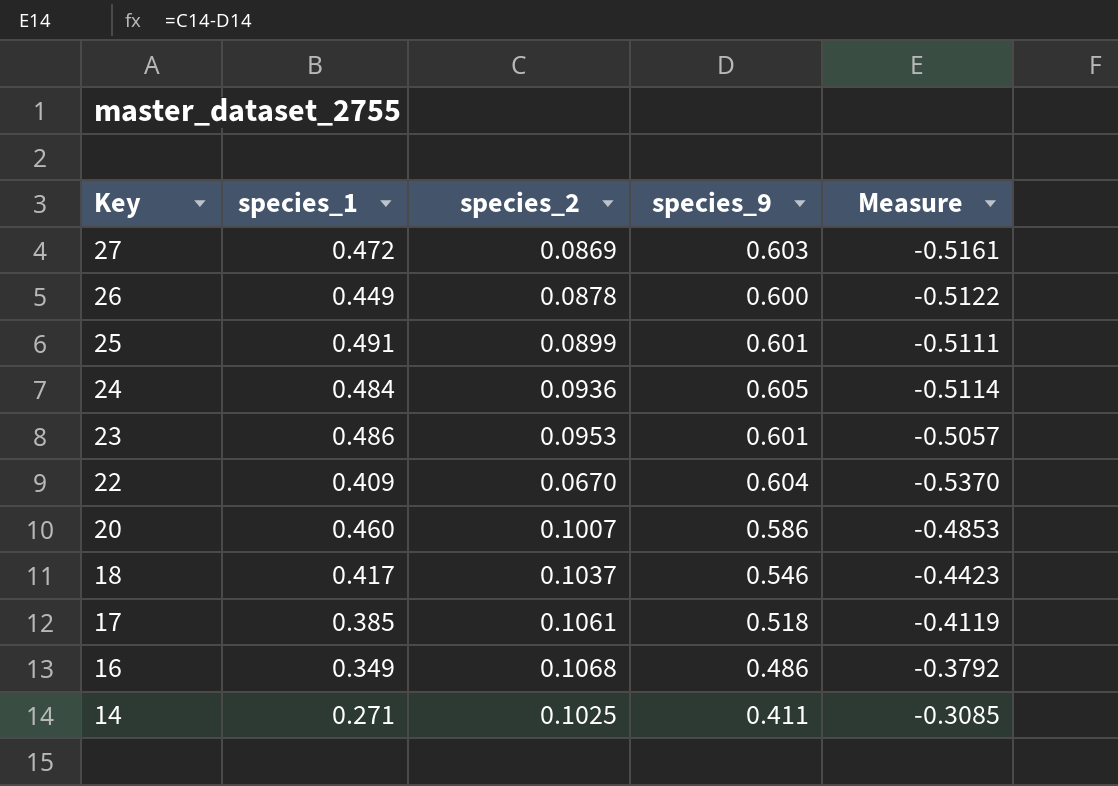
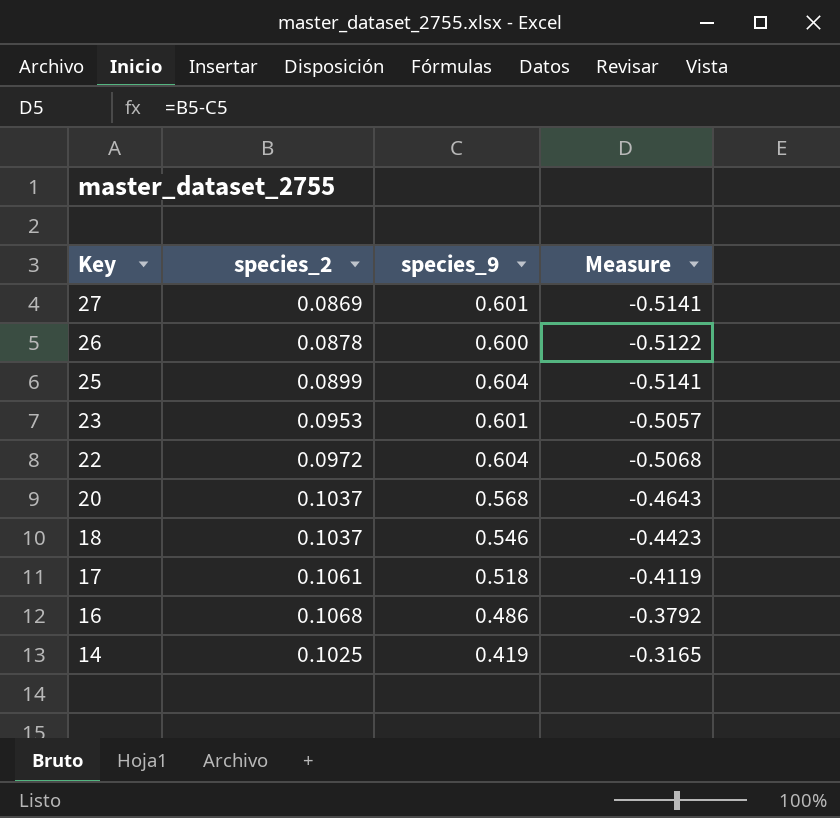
column species_1 | position: 2 -> none
row 24: 0.484 | 0.0936 | 0.605 | -0.5114 -> none
27 | species_9: 0.603 -> 0.601
27 | Measure: -0.5161 -> -0.5141
25 | species_9: 0.601 -> 0.604
25 | Measure: -0.5111 -> -0.5141
22 | species_2: 0.0670 -> 0.0972
22 | Measure: -0.5370 -> -0.5068
20 | species_2: 0.1007 -> 0.1037
20 | species_9: 0.586 -> 0.568
20 | Measure: -0.4853 -> -0.4643
14 | species_9: 0.411 -> 0.419
14 | Measure: -0.3085 -> -0.3165

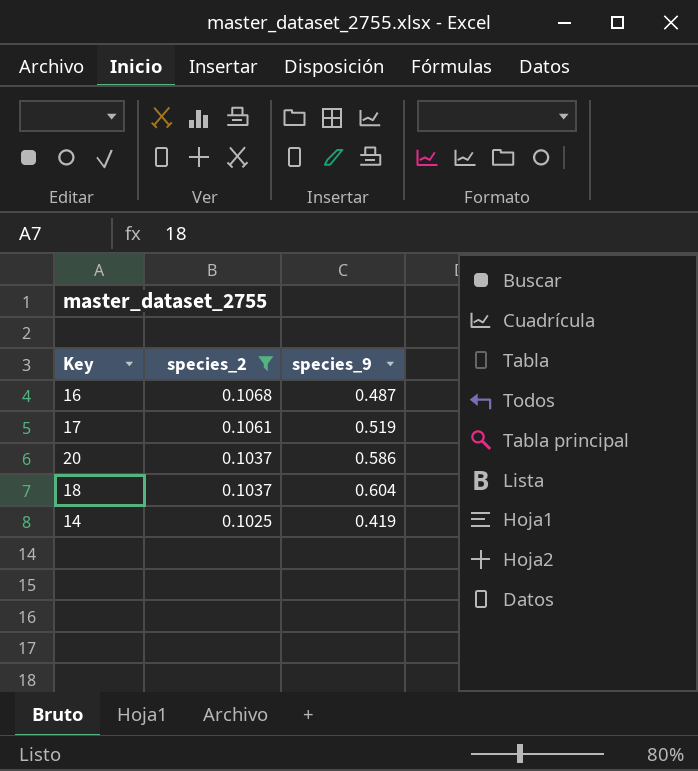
filter: none -> species_2 >= 0.1025
row order: Key descending -> species_2 descending
column Measure | formula: [species_2] - [species_9] -> none
16 | species_9: 0.486 -> 0.487
17 | species_9: 0.518 -> 0.519
20 | species_9: 0.568 -> 0.586
18 | species_9: 0.546 -> 0.604

